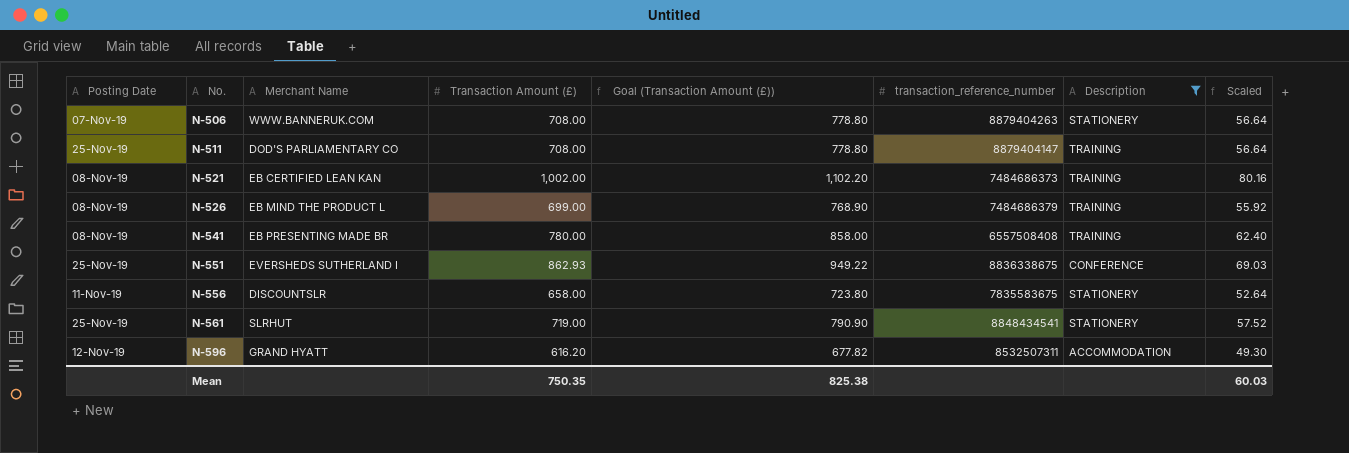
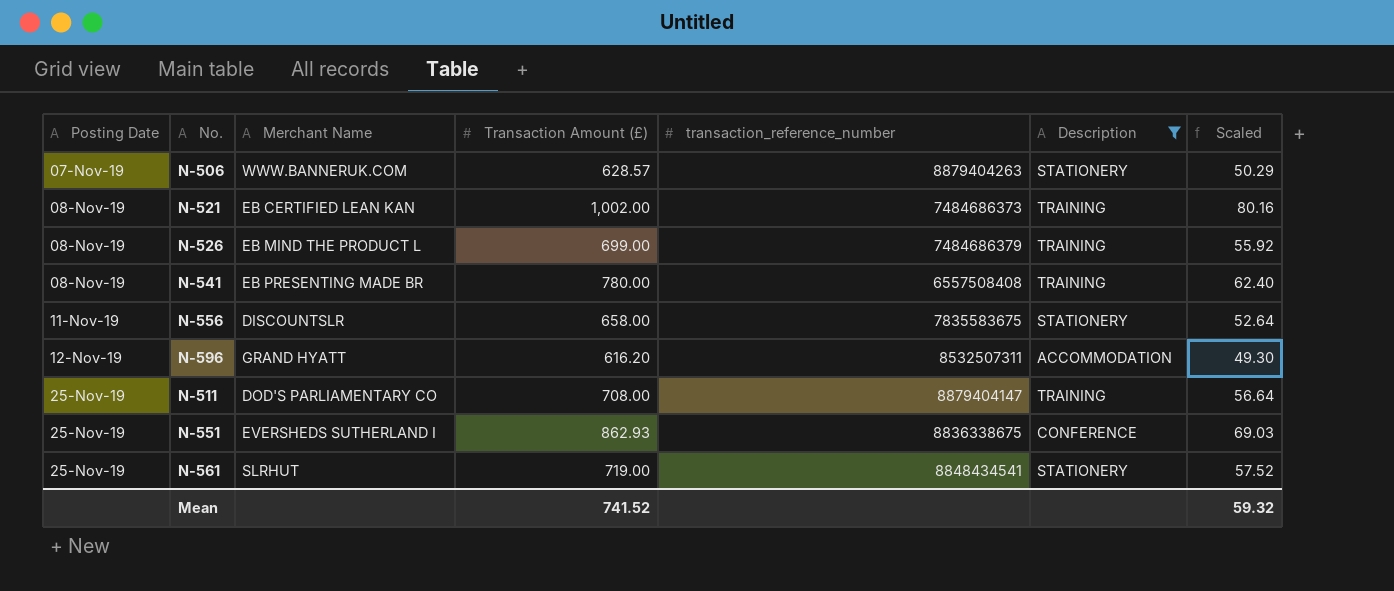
row order: No. ascending -> Posting Date ascending
column Goal (Transaction Amount (£)) | formula: [Transaction Amount (£)] * 1.1 -> none
N-506 | Transaction Amount (£): 708.00 -> 628.57
N-506 | Scaled: 56.64 -> 50.29
Mean | Transaction Amount (£): 750.35 -> 741.52
Mean | Scaled: 60.03 -> 59.32

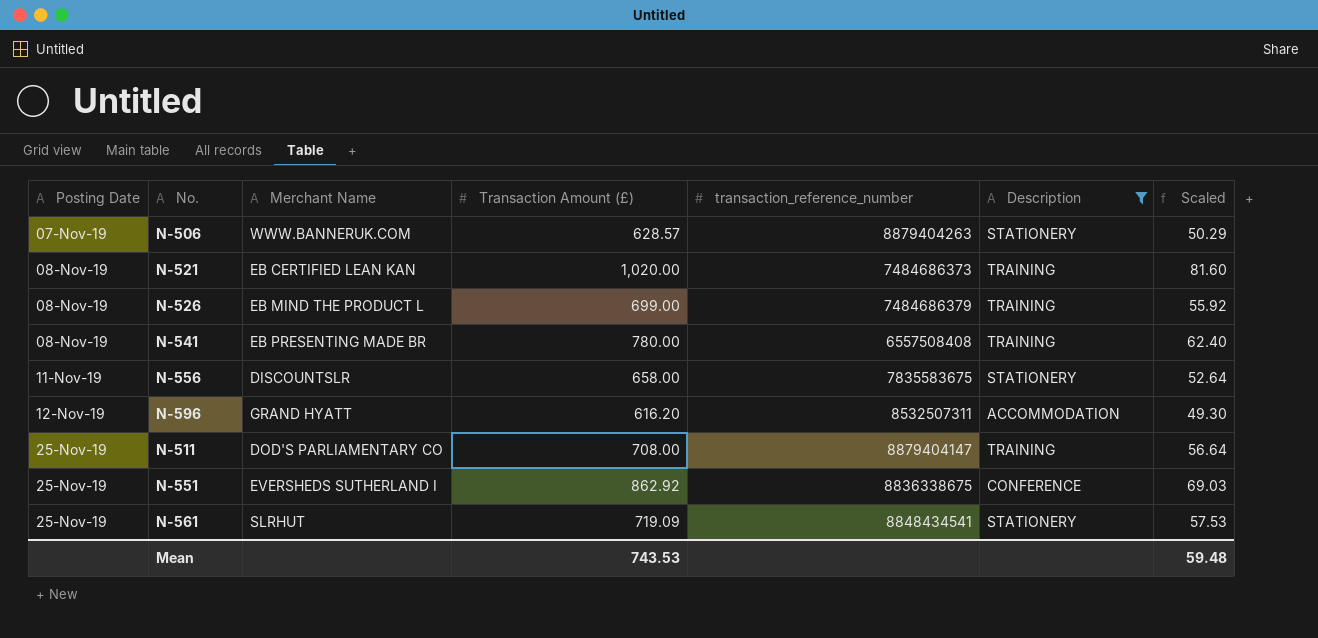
N-521 | Transaction Amount (£): 1,002.00 -> 1,020.00
N-521 | Scaled: 80.16 -> 81.60
N-551 | Transaction Amount (£): 862.93 -> 862.92
N-561 | Transaction Amount (£): 719.00 -> 719.09
N-561 | Scaled: 57.52 -> 57.53
Mean | Transaction Amount (£): 741.52 -> 743.53
Mean | Scaled: 59.32 -> 59.48

